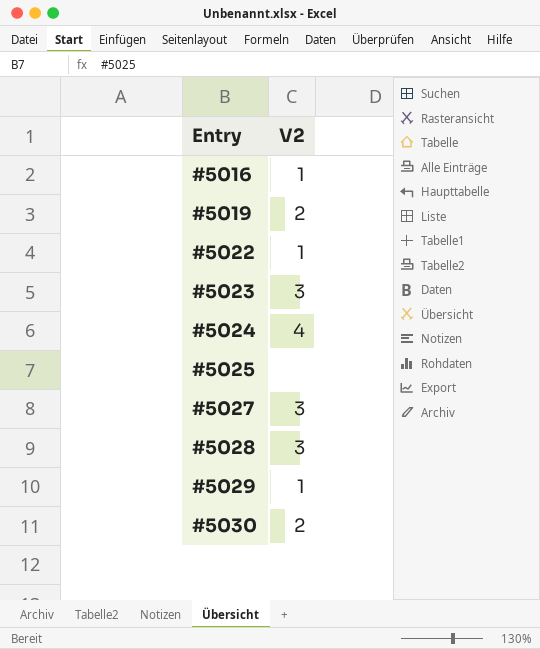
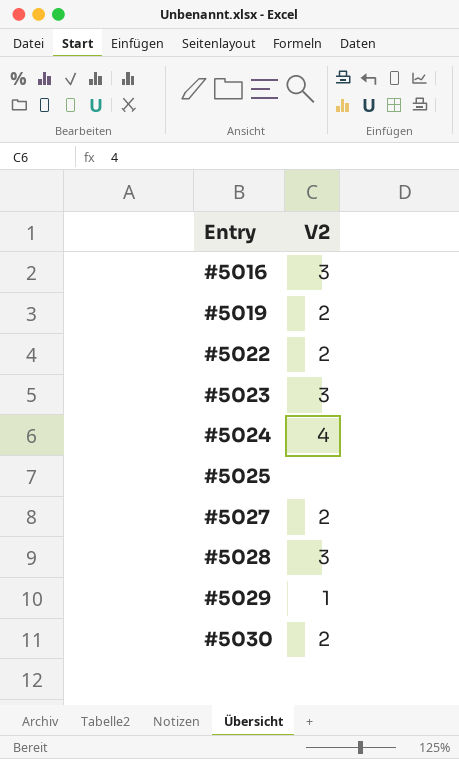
#5016 | V2: 1 -> 3
#5022 | V2: 1 -> 2
#5027 | V2: 3 -> 2

